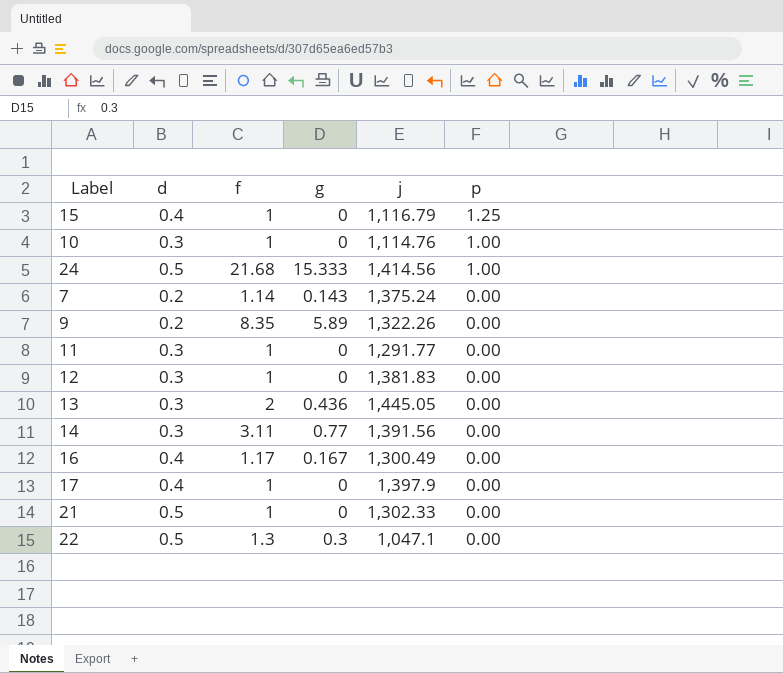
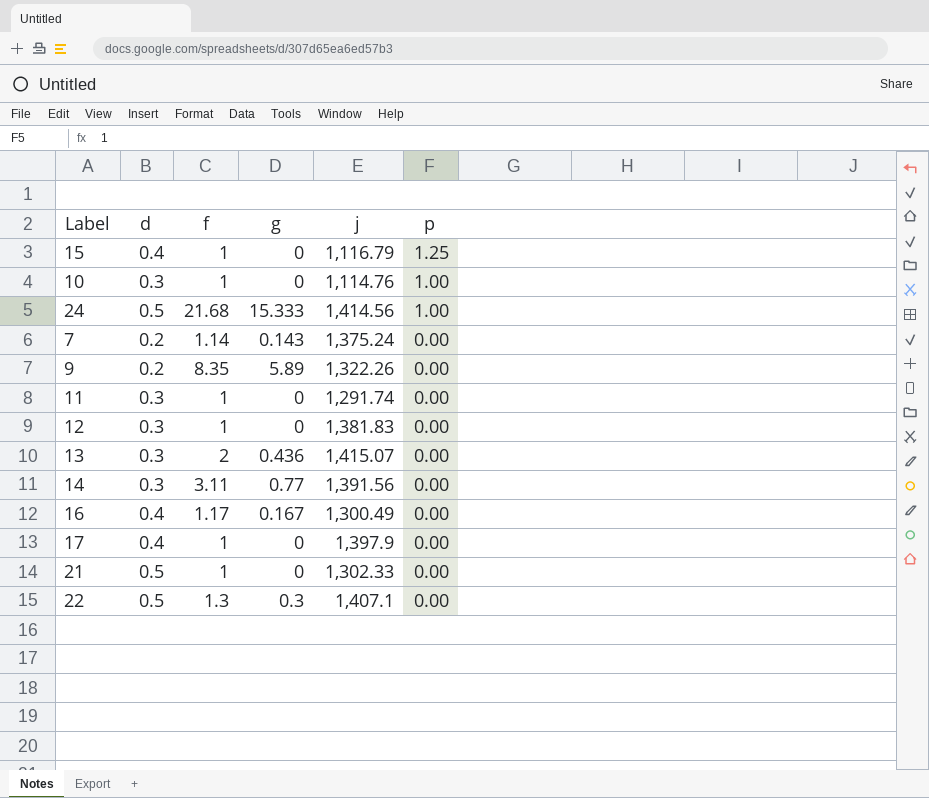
11 | j: 1,291.77 -> 1,291.74
13 | j: 1,445.05 -> 1,415.07
22 | j: 1,047.1 -> 1,407.1

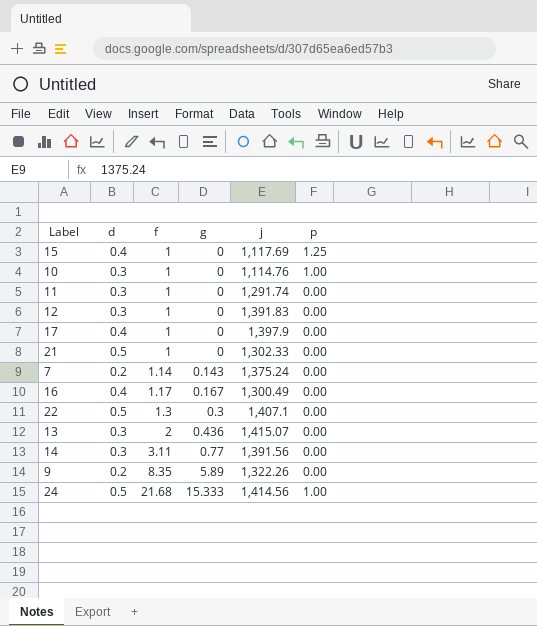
row order: p descending -> f ascending
15 | j: 1,116.79 -> 1,117.69
12 | j: 1,381.83 -> 1,391.83

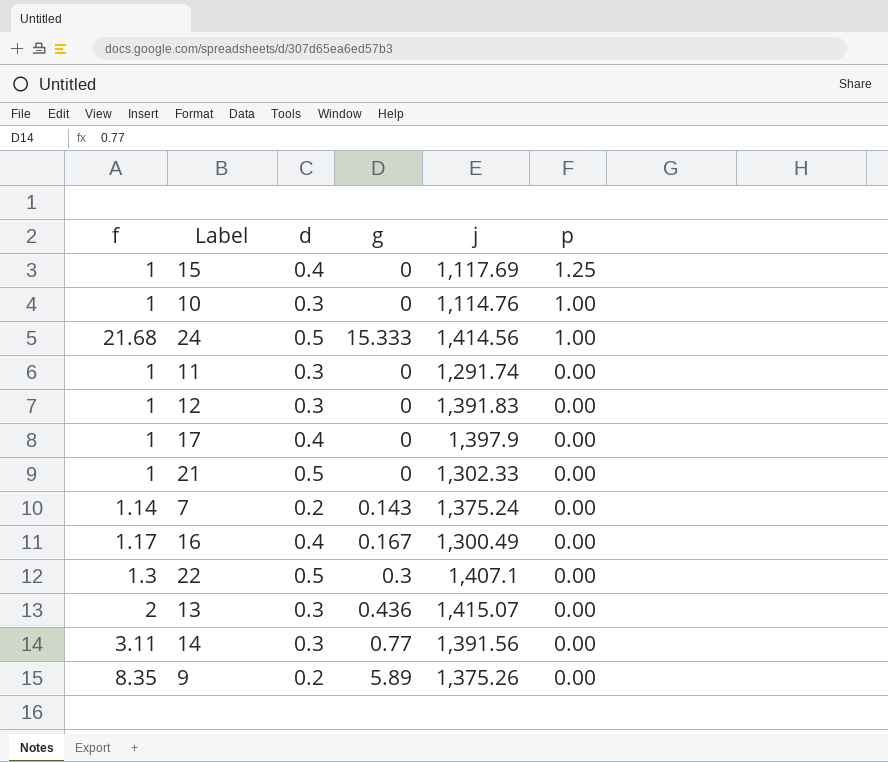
row order: f ascending -> p descending
column f | position: 3 -> 1
9 | j: 1,322.26 -> 1,375.26

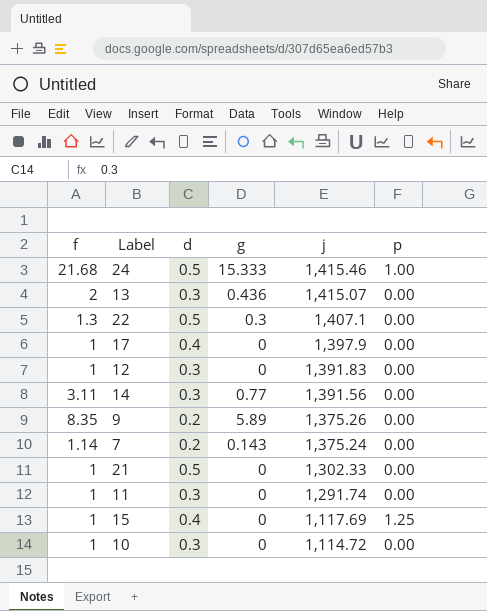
row order: p descending -> j descending
row 16: 1.17 | 0.4 | 0.167 | 1,300.49 | 0.00 -> none
24 | j: 1,414.56 -> 1,415.46
10 | j: 1,114.76 -> 1,114.72
10 | p: 1.00 -> 0.00

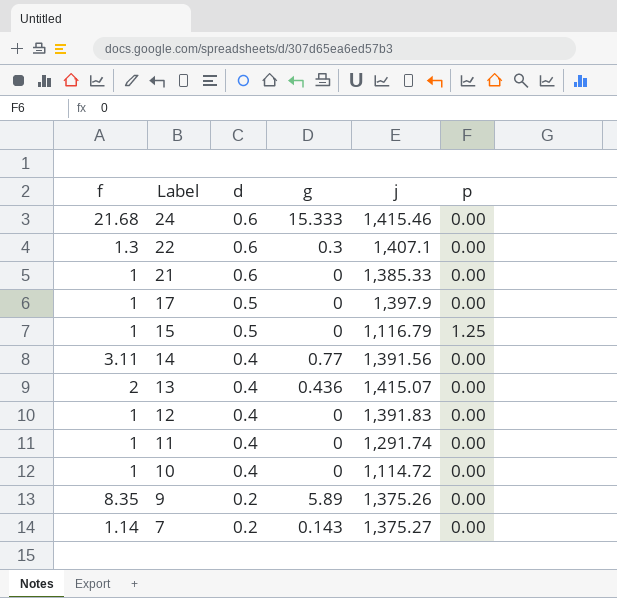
row order: j descending -> Label descending
24 | d: 0.5 -> 0.6
24 | p: 1.00 -> 0.00
22 | d: 0.5 -> 0.6
21 | d: 0.5 -> 0.6
21 | j: 1,302.33 -> 1,385.33
17 | d: 0.4 -> 0.5
15 | d: 0.4 -> 0.5
15 | j: 1,117.69 -> 1,116.79
14 | d: 0.3 -> 0.4
13 | d: 0.3 -> 0.4
12 | d: 0.3 -> 0.4
11 | d: 0.3 -> 0.4
10 | d: 0.3 -> 0.4
7 | j: 1,375.24 -> 1,375.27

